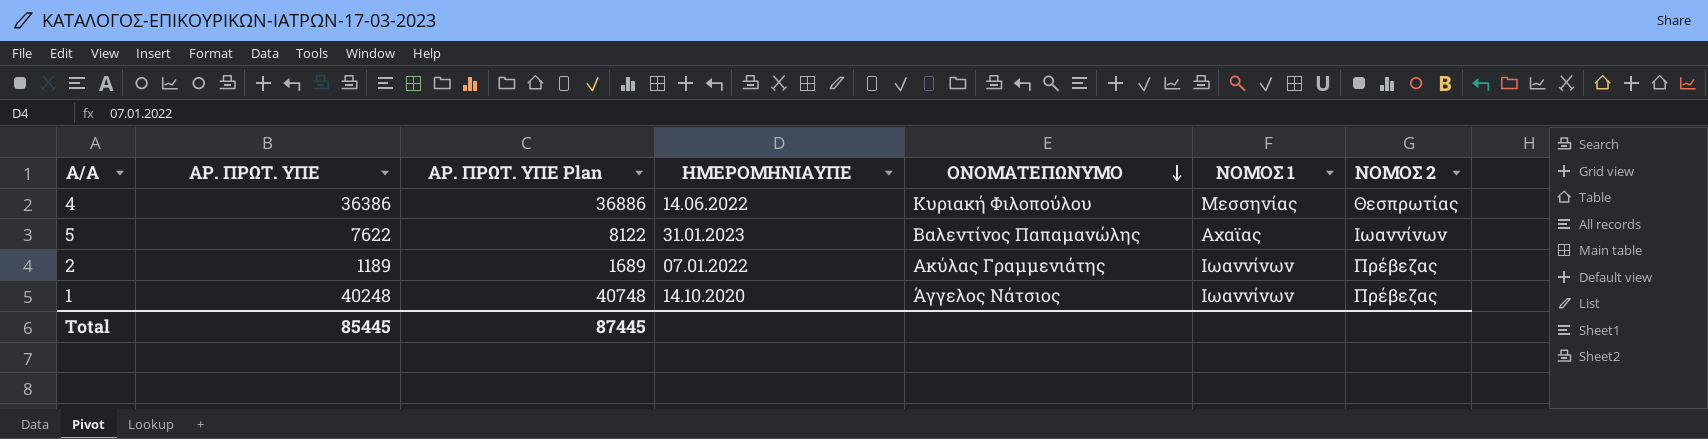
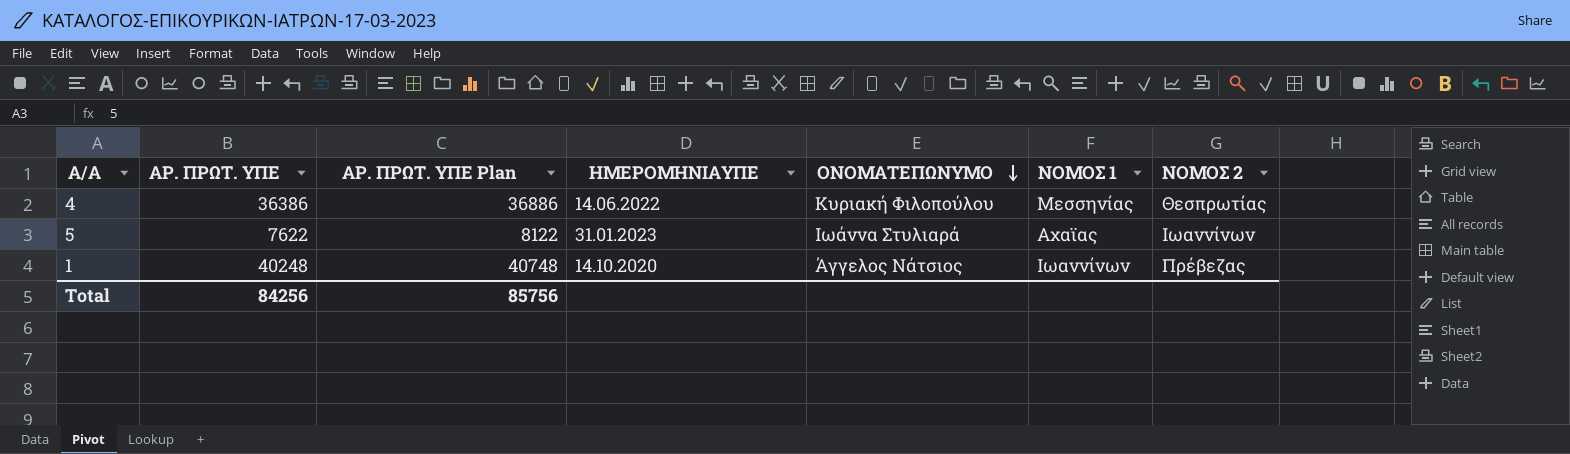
row 2: 1189 | 1689 | 07.01.2022 | Ακύλας Γραμμενιάτης | Ιωαννίνων | Πρέβεζας -> none
5 | ΟΝΟΜΑΤΕΠΩΝΥΜΟ: Βαλεντίνος Παπαμανώλης -> Ιωάννα Στυλιαρά
Total | ΑΡ. ΠΡΩΤ. ΥΠΕ: 85445 -> 84256
Total | ΑΡ. ΠΡΩΤ. ΥΠΕ Plan: 87445 -> 85756

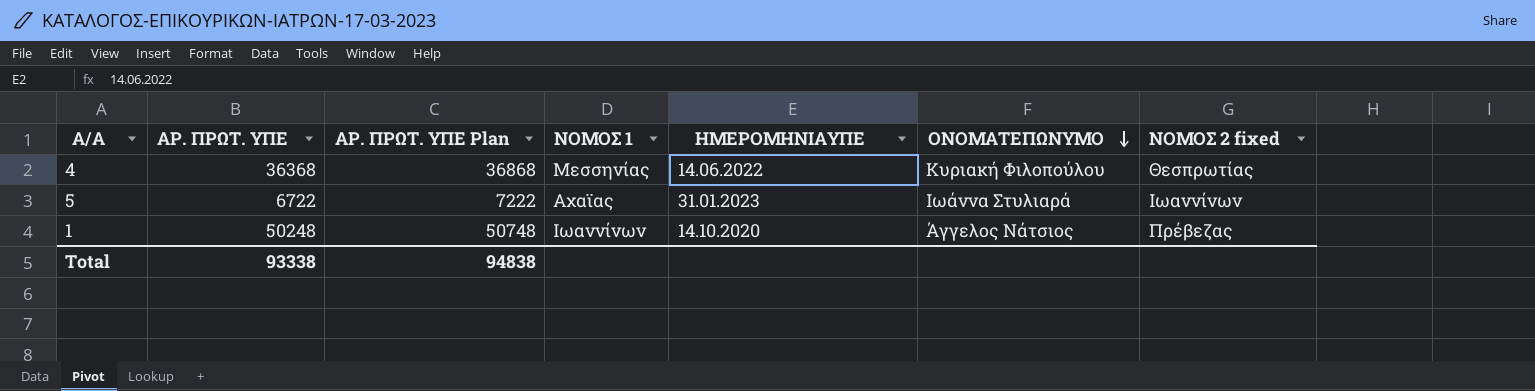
column ΝΟΜΟΣ 1 | position: 6 -> 4
column name: ΝΟΜΟΣ 2 -> ΝΟΜΟΣ 2 fixed
4 | ΑΡ. ΠΡΩΤ. ΥΠΕ: 36386 -> 36368
4 | ΑΡ. ΠΡΩΤ. ΥΠΕ Plan: 36886 -> 36868
5 | ΑΡ. ΠΡΩΤ. ΥΠΕ: 7622 -> 6722
5 | ΑΡ. ΠΡΩΤ. ΥΠΕ Plan: 8122 -> 7222
1 | ΑΡ. ΠΡΩΤ. ΥΠΕ: 40248 -> 50248
1 | ΑΡ. ΠΡΩΤ. ΥΠΕ Plan: 40748 -> 50748
Total | ΑΡ. ΠΡΩΤ. ΥΠΕ: 84256 -> 93338
Total | ΑΡ. ΠΡΩΤ. ΥΠΕ Plan: 85756 -> 94838

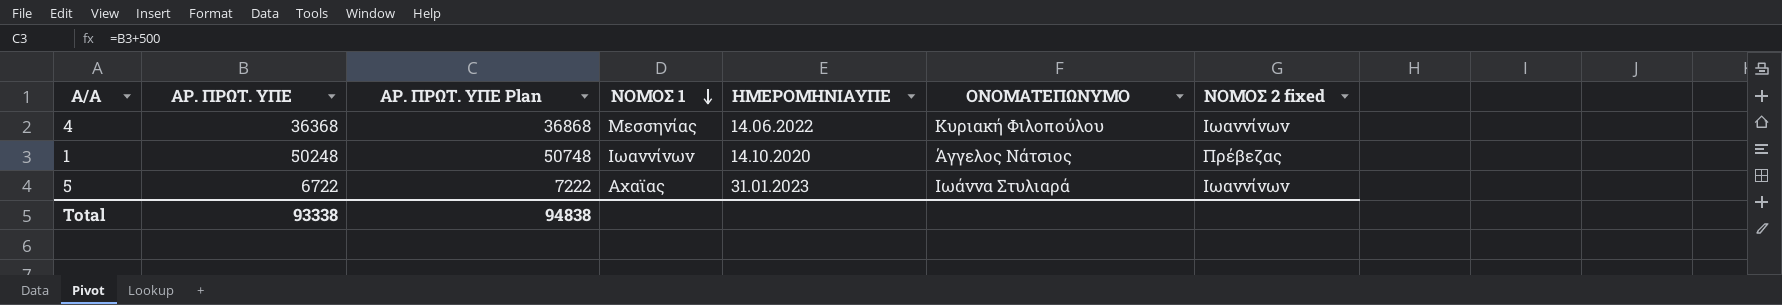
row order: ΟΝΟΜΑΤΕΠΩΝΥΜΟ descending -> ΝΟΜΟΣ 1 descending
4 | ΝΟΜΟΣ 2 fixed: Θεσπρωτίας -> Ιωαννίνων

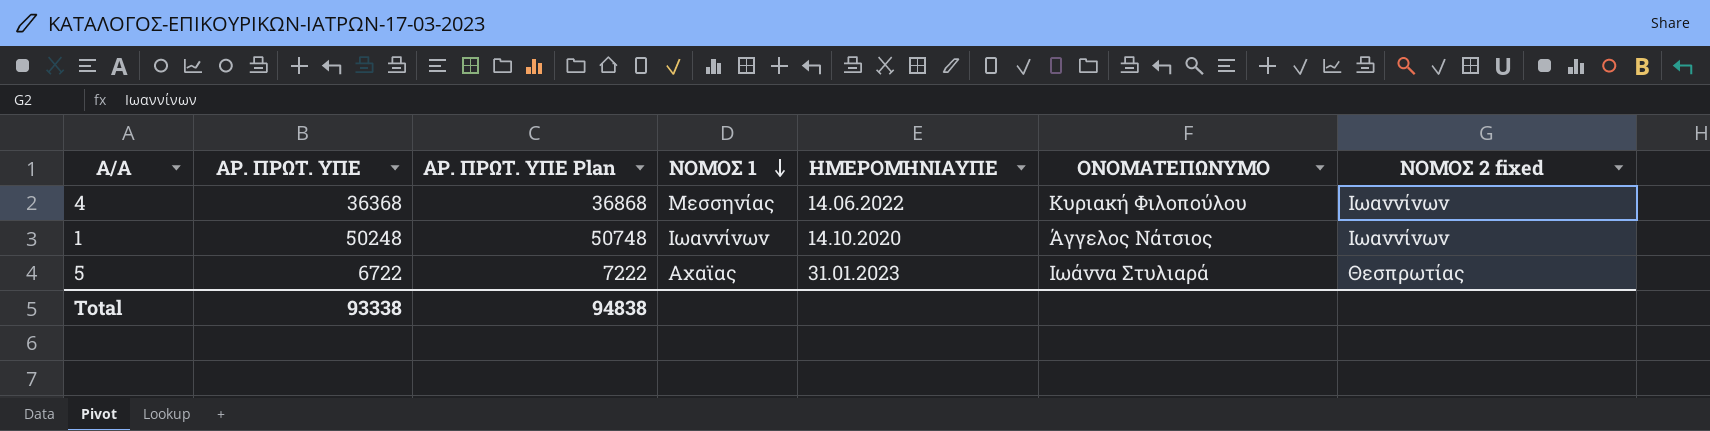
1 | ΝΟΜΟΣ 2 fixed: Πρέβεζας -> Ιωαννίνων
5 | ΝΟΜΟΣ 2 fixed: Ιωαννίνων -> Θεσπρωτίας

